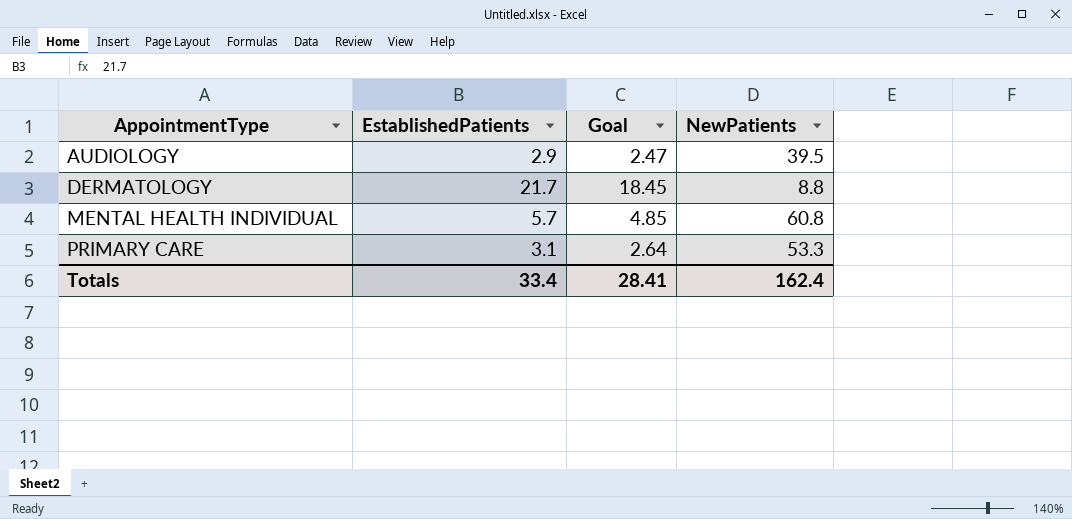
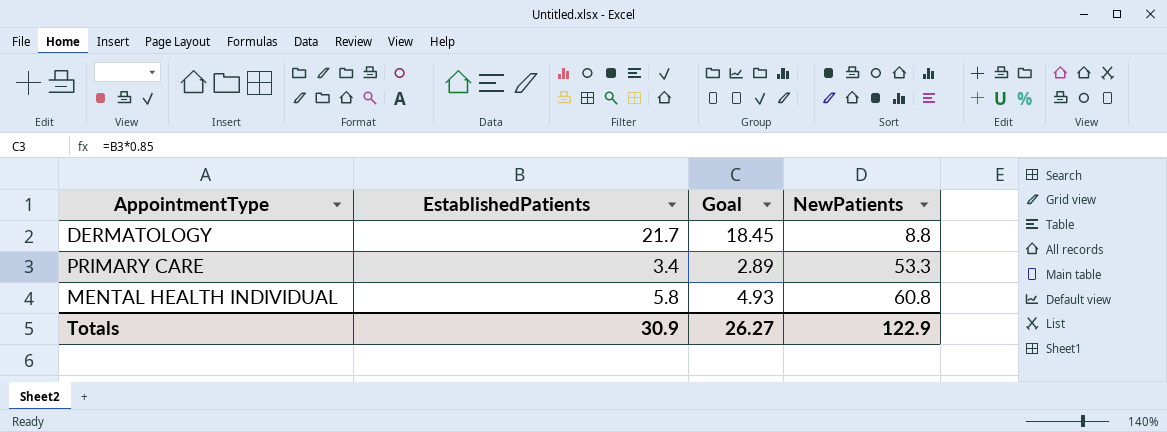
row order: AppointmentType ascending -> NewPatients ascending
row AUDIOLOGY: 2.9 | 2.47 | 39.5 -> none
PRIMARY CARE | EstablishedPatients: 3.1 -> 3.4
PRIMARY CARE | Goal: 2.64 -> 2.89
MENTAL HEALTH INDIVIDUAL | EstablishedPatients: 5.7 -> 5.8
MENTAL HEALTH INDIVIDUAL | Goal: 4.85 -> 4.93
Totals | EstablishedPatients: 33.4 -> 30.9
Totals | Goal: 28.41 -> 26.27
Totals | NewPatients: 162.4 -> 122.9

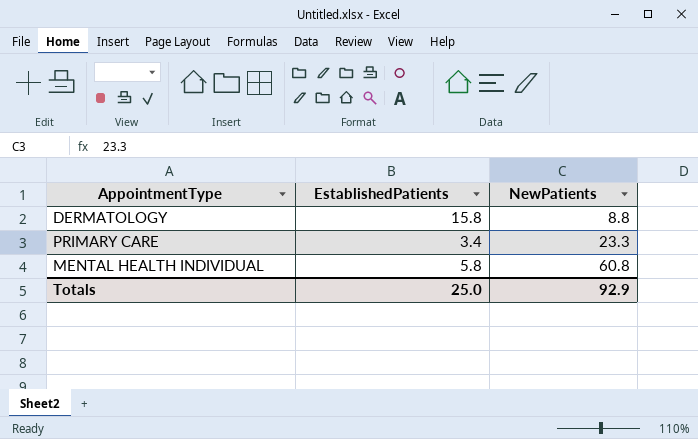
column Goal | formula: [EstablishedPatients] * 0.85 -> none
DERMATOLOGY | EstablishedPatients: 21.7 -> 15.8
PRIMARY CARE | NewPatients: 53.3 -> 23.3
Totals | EstablishedPatients: 30.9 -> 25.0
Totals | NewPatients: 122.9 -> 92.9

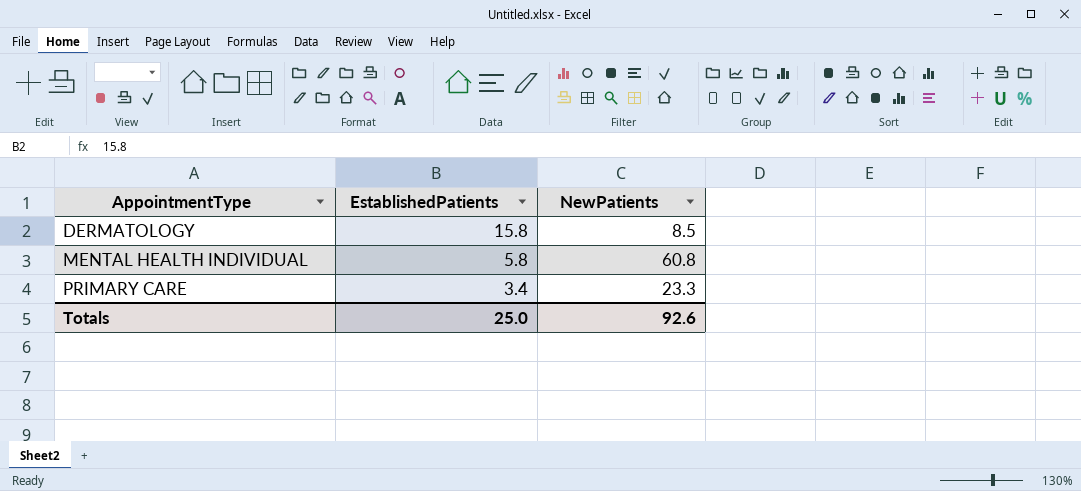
row order: NewPatients ascending -> AppointmentType ascending
DERMATOLOGY | NewPatients: 8.8 -> 8.5
Totals | NewPatients: 92.9 -> 92.6

